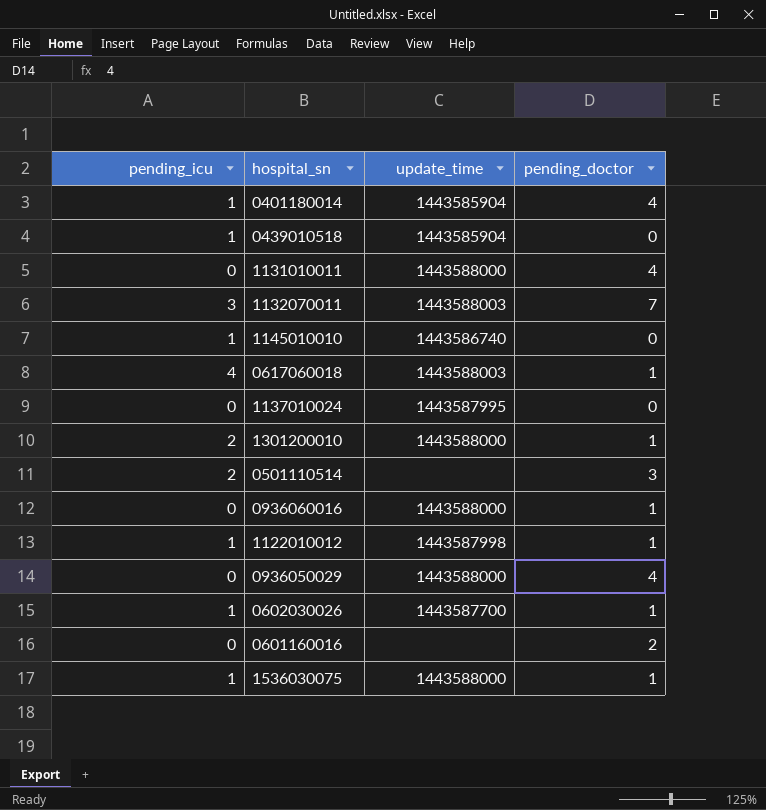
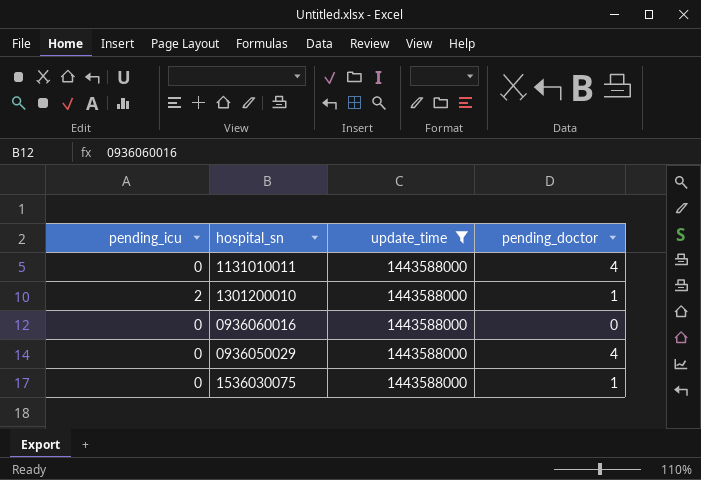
filter: none -> update_time = 1443588000
0936060016 | pending_doctor: 1 -> 0
1536030075 | pending_icu: 1 -> 0

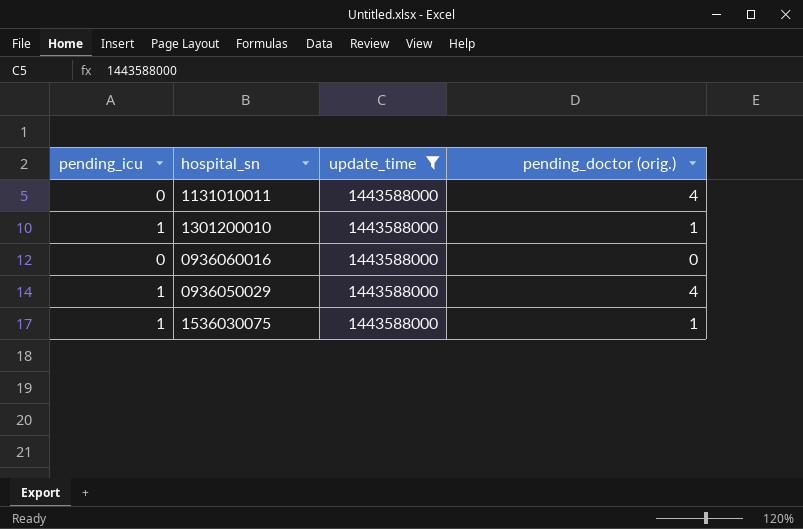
column name: pending_doctor -> pending_doctor (orig.)
1301200010 | pending_icu: 2 -> 1
0936050029 | pending_icu: 0 -> 1
1536030075 | pending_icu: 0 -> 1

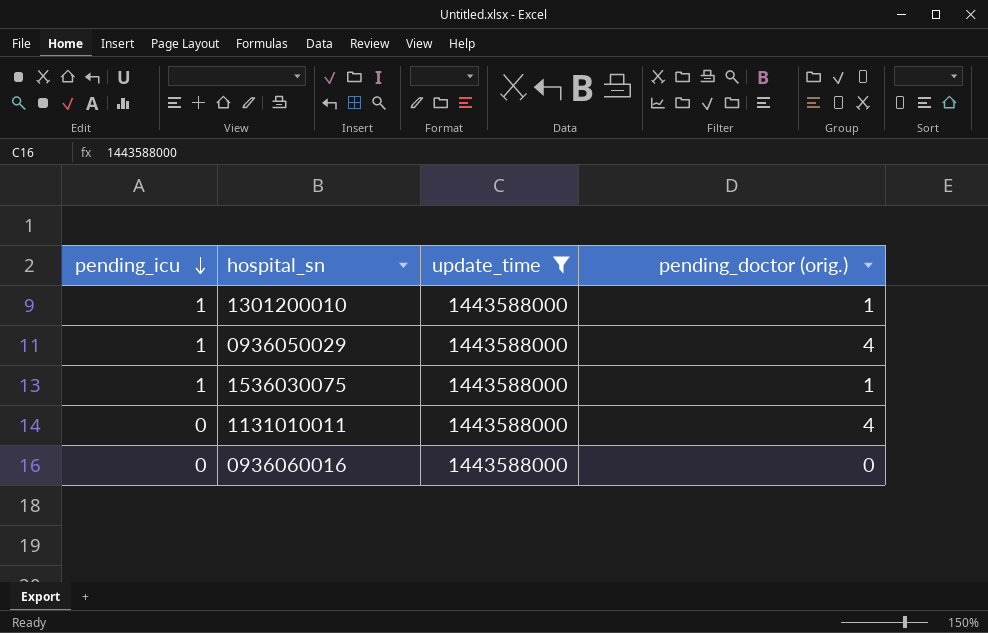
row order: none -> pending_icu descending

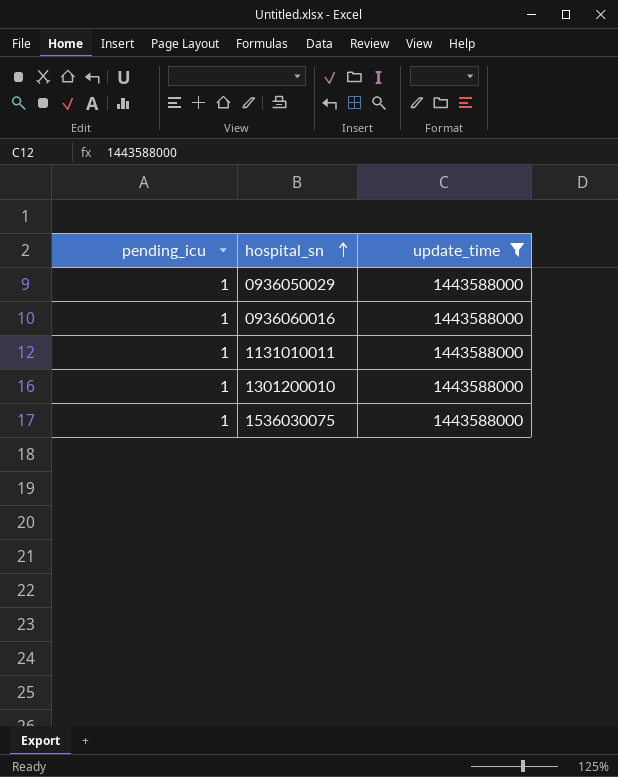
row order: pending_icu descending -> hospital_sn ascending
column pending_doctor (orig.) | position: 4 -> none
0936060016 | pending_icu: 0 -> 1
1131010011 | pending_icu: 0 -> 1

